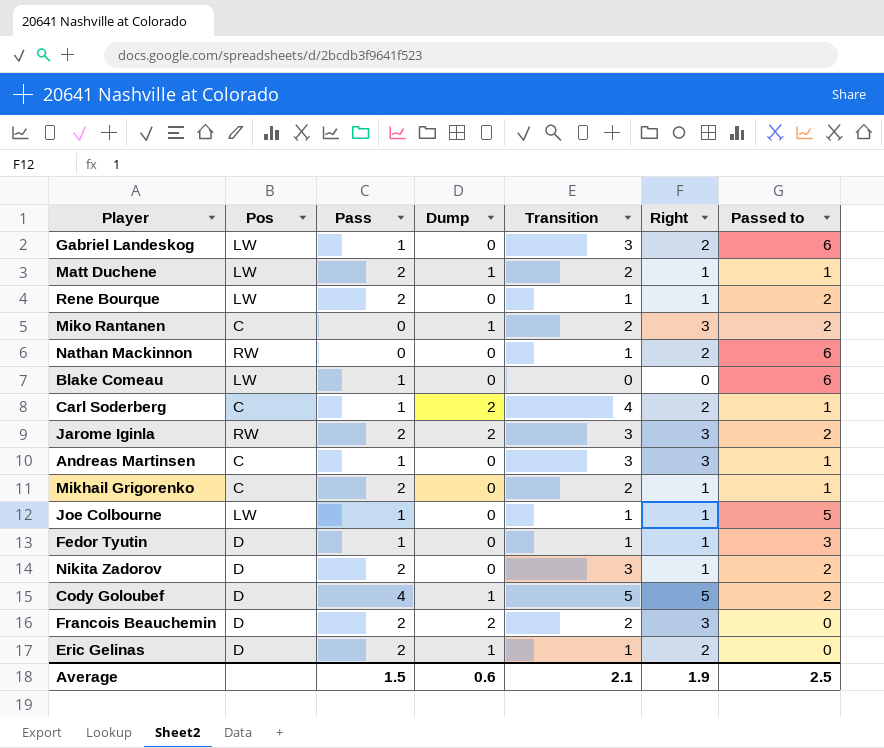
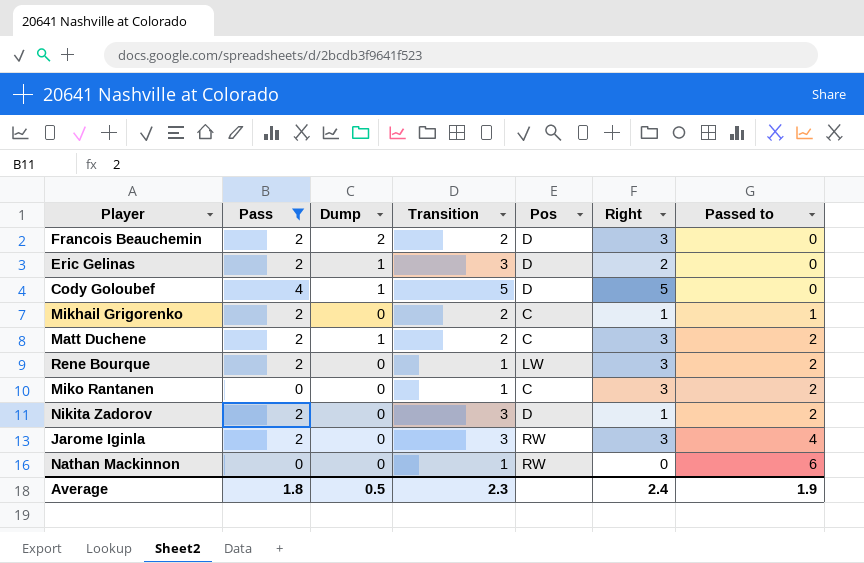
filter: none -> Pass != 1
row order: none -> Passed to ascending
column Pos | position: 2 -> 5
Eric Gelinas | Transition: 1 -> 3
Cody Goloubef | Passed to: 2 -> 0
Matt Duchene | Pos: LW -> C
Matt Duchene | Right: 1 -> 3
Matt Duchene | Passed to: 1 -> 2
Rene Bourque | Right: 1 -> 3
Miko Rantanen | Dump: 1 -> 0
Miko Rantanen | Transition: 2 -> 1
Jarome Iginla | Dump: 2 -> 0
Jarome Iginla | Passed to: 2 -> 4
Nathan Mackinnon | Right: 2 -> 0
Average | Pass: 1.5 -> 1.8
Average | Dump: 0.6 -> 0.5
Average | Transition: 2.1 -> 2.3
Average | Right: 1.9 -> 2.4
Average | Passed to: 2.5 -> 1.9

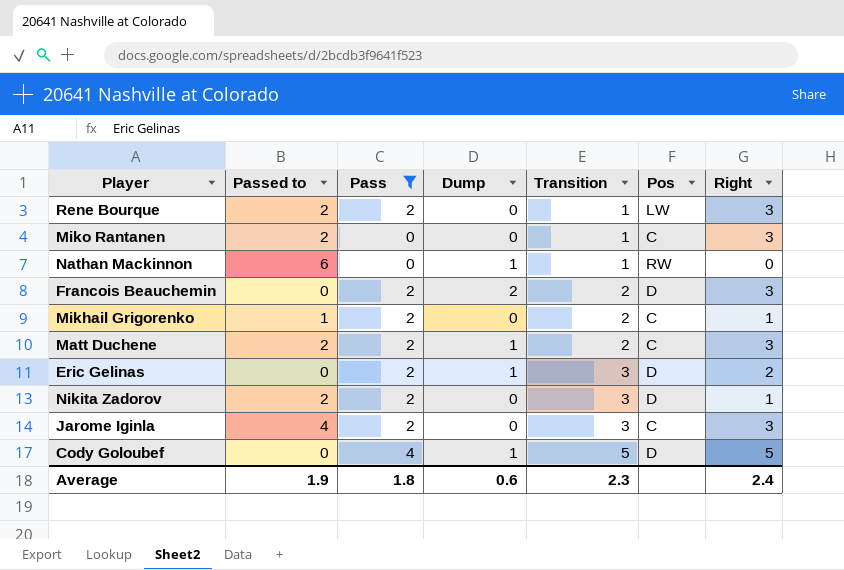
row order: Passed to ascending -> Transition ascending
column Passed to | position: 7 -> 2
Nathan Mackinnon | Dump: 0 -> 1
Jarome Iginla | Pos: RW -> C
Average | Dump: 0.5 -> 0.6

